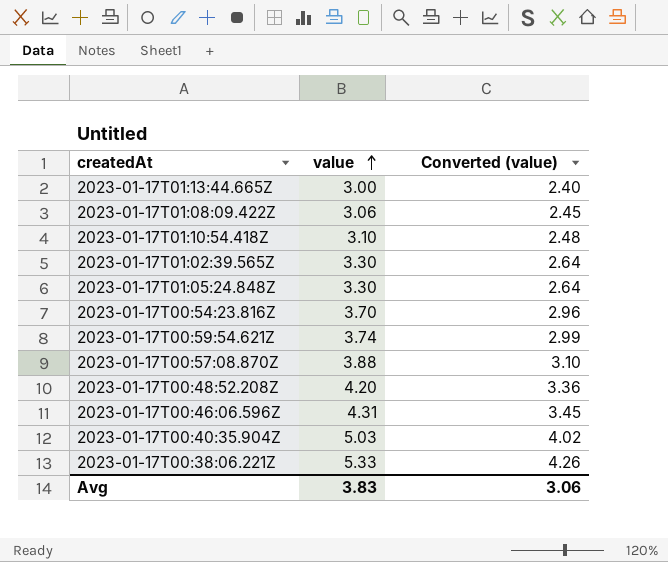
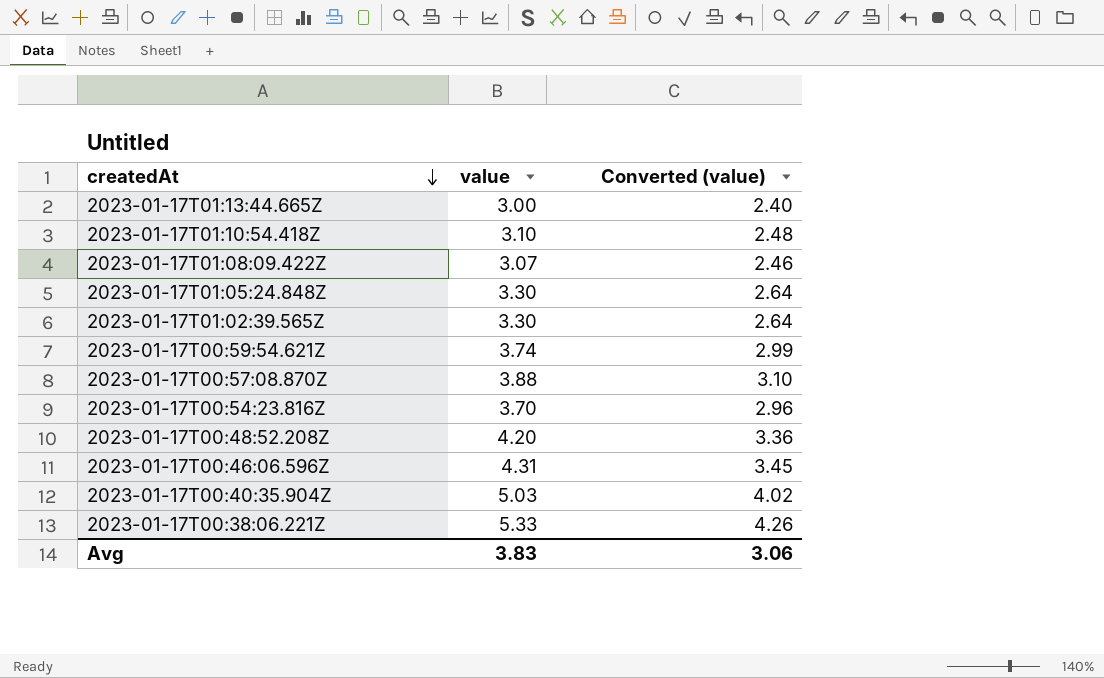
row order: value ascending -> createdAt descending
2023-01-17T01:08:09.422Z | value: 3.06 -> 3.07
2023-01-17T01:08:09.422Z | Converted (value): 2.45 -> 2.46

